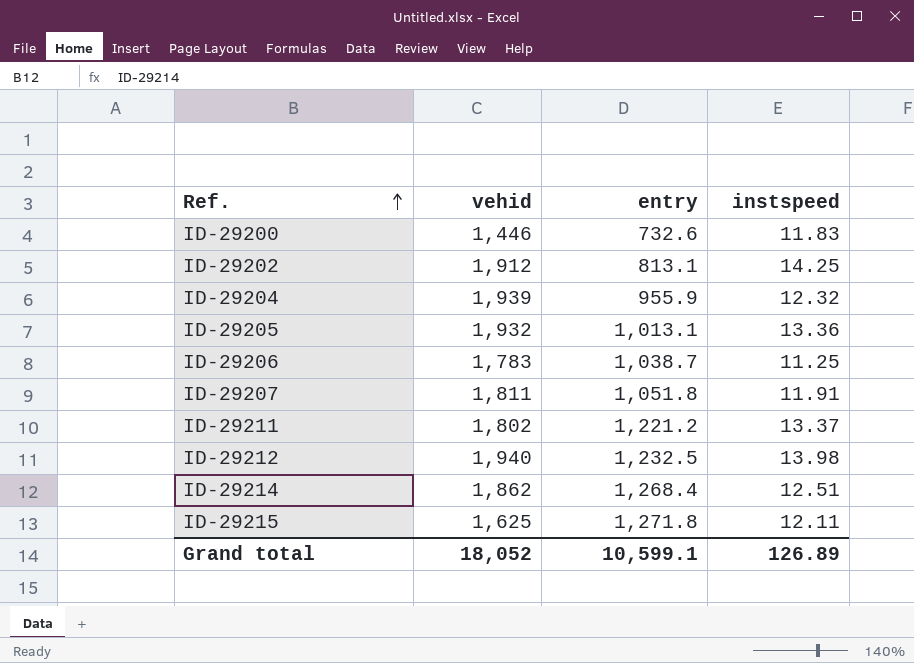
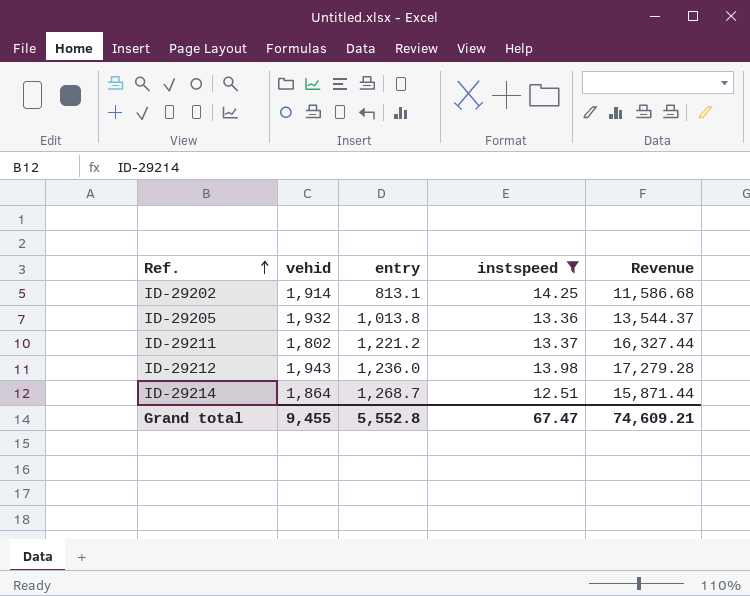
filter: none -> instspeed >= 12.51
column Revenue | formula: none -> [entry] * [instspeed]
ID-29202 | vehid: 1,912 -> 1,914
ID-29205 | entry: 1,013.1 -> 1,013.8
ID-29212 | vehid: 1,940 -> 1,943
ID-29212 | entry: 1,232.5 -> 1,236.0
ID-29214 | vehid: 1,862 -> 1,864
ID-29214 | entry: 1,268.4 -> 1,268.7
Grand total | vehid: 18,052 -> 9,455
Grand total | entry: 10,599.1 -> 5,552.8
Grand total | instspeed: 126.89 -> 67.47

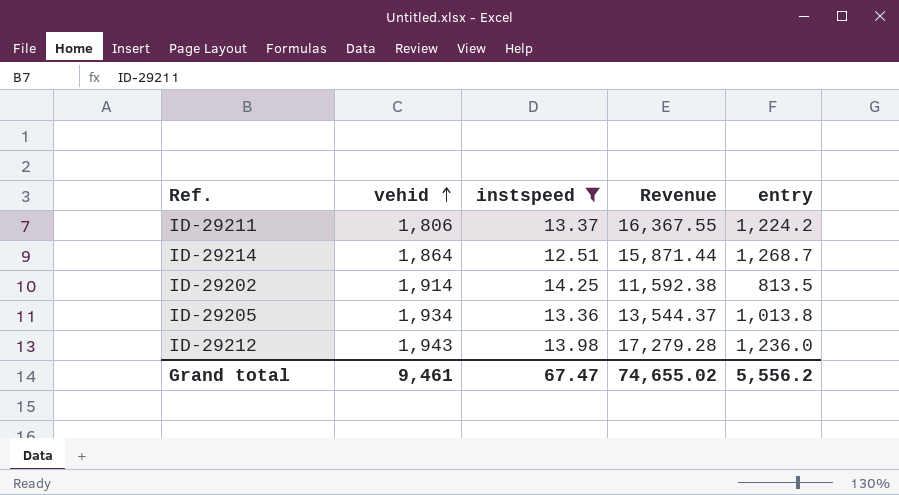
row order: Ref. ascending -> vehid ascending
column entry | position: 3 -> 5
ID-29211 | vehid: 1,802 -> 1,806
ID-29211 | Revenue: 16,327.44 -> 16,367.55
ID-29211 | entry: 1,221.2 -> 1,224.2
ID-29202 | Revenue: 11,586.68 -> 11,592.38
ID-29202 | entry: 813.1 -> 813.5
ID-29205 | vehid: 1,932 -> 1,934
Grand total | vehid: 9,455 -> 9,461
Grand total | Revenue: 74,609.21 -> 74,655.02
Grand total | entry: 5,552.8 -> 5,556.2

